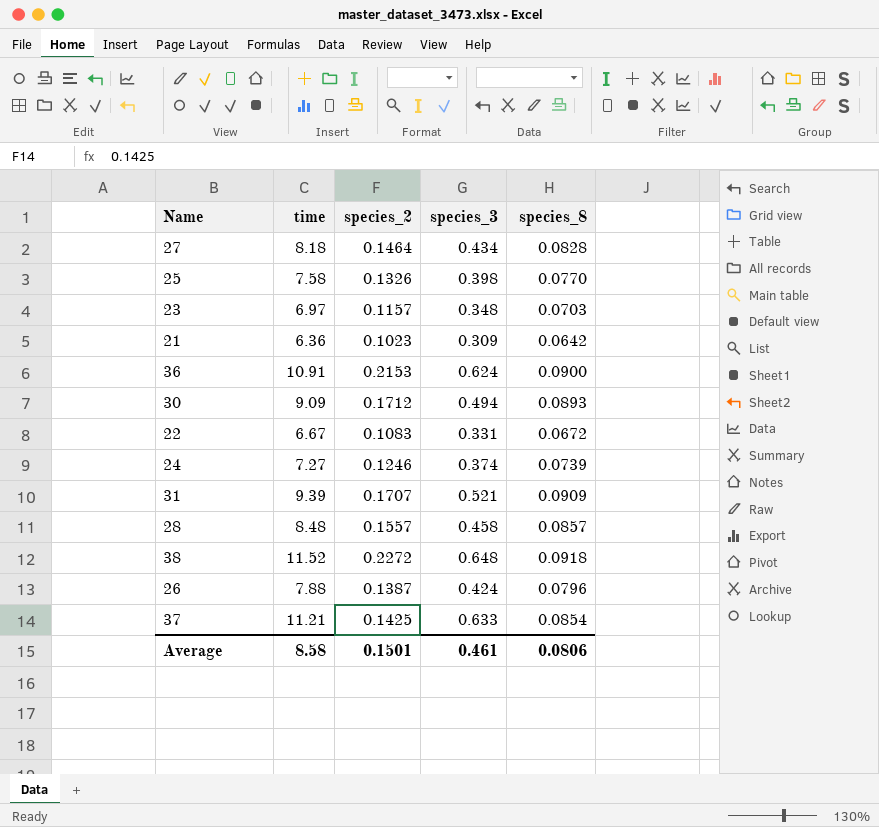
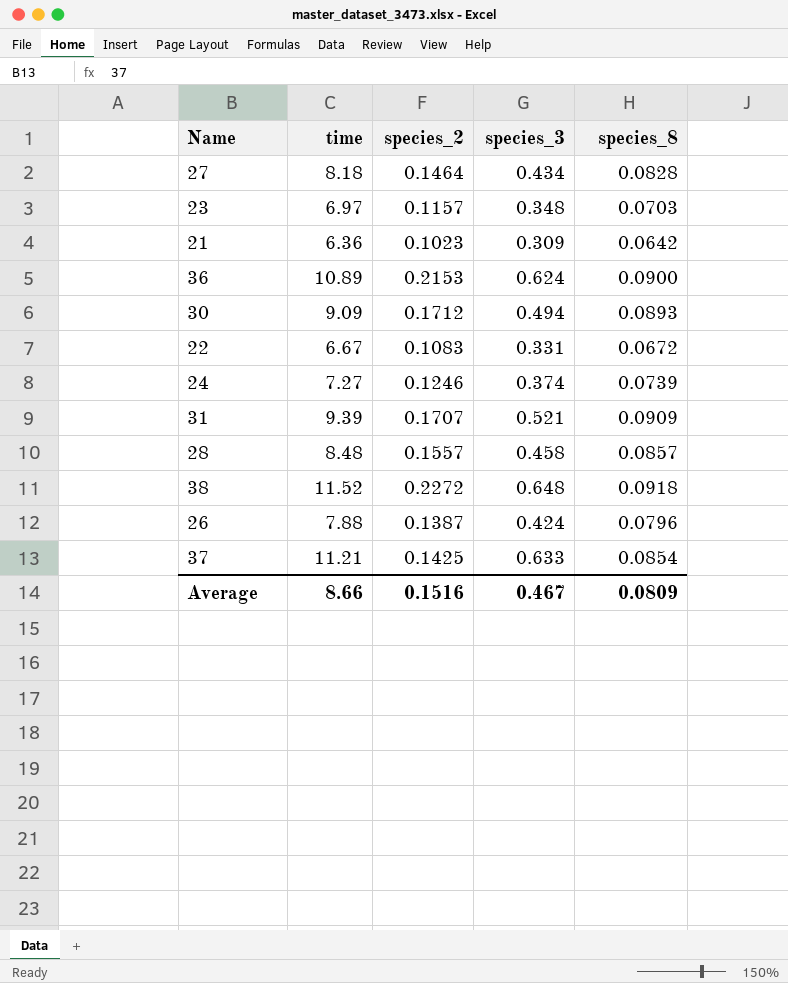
row 25: 7.58 | 0.1326 | 0.398 | 0.0770 -> none
36 | time: 10.91 -> 10.89
Average | time: 8.58 -> 8.66
Average | species_2: 0.1501 -> 0.1516
Average | species_3: 0.461 -> 0.467
Average | species_8: 0.0806 -> 0.0809

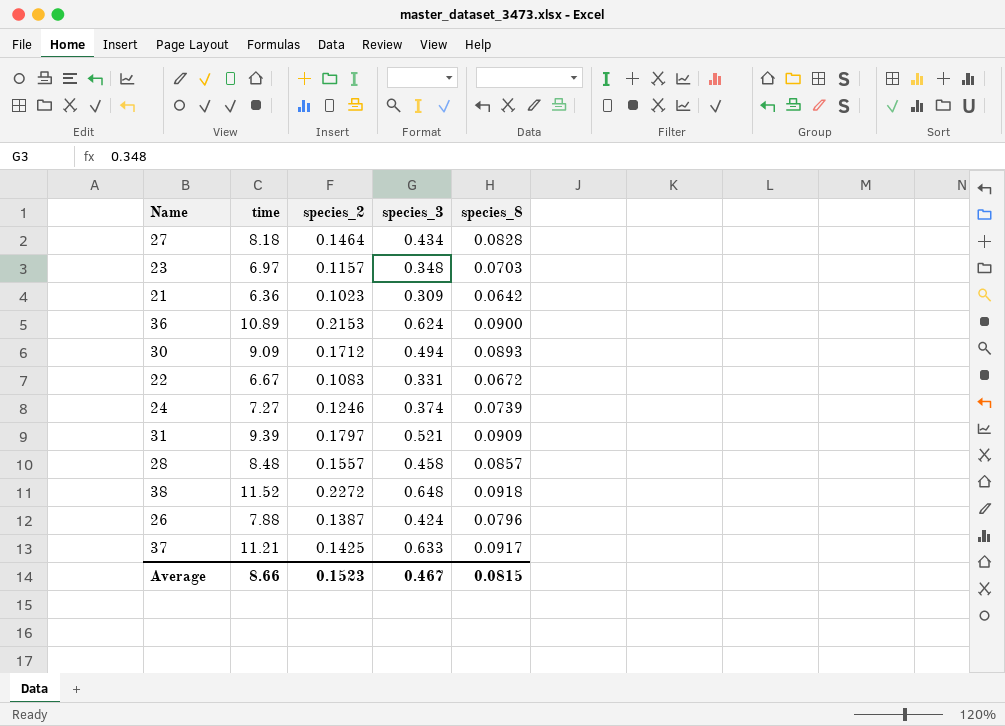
31 | species_2: 0.1707 -> 0.1797
37 | species_8: 0.0854 -> 0.0917
Average | species_2: 0.1516 -> 0.1523
Average | species_8: 0.0809 -> 0.0815

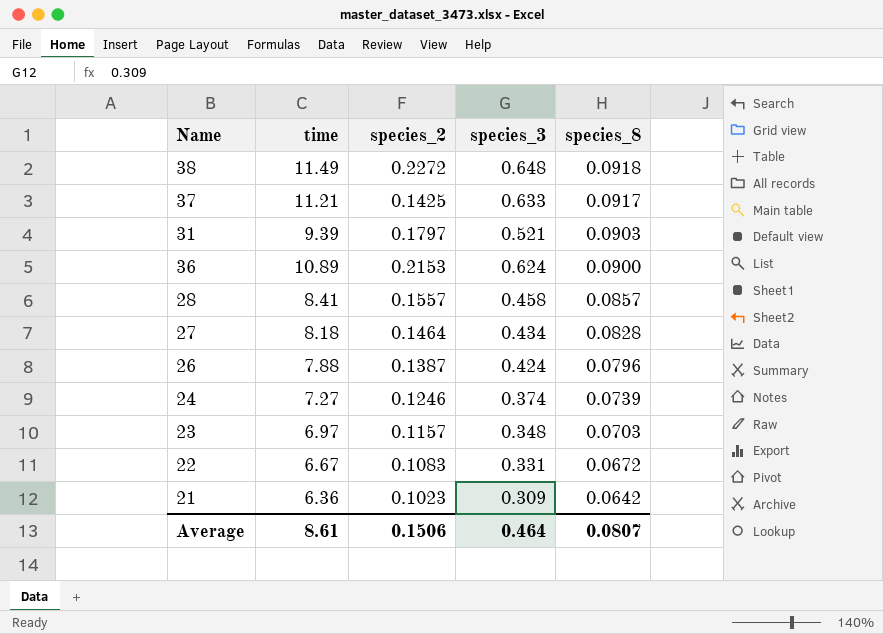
row order: none -> species_8 descending
row 30: 9.09 | 0.1712 | 0.494 | 0.0893 -> none
38 | time: 11.52 -> 11.49
31 | species_8: 0.0909 -> 0.0903
28 | time: 8.48 -> 8.41
Average | time: 8.66 -> 8.61
Average | species_2: 0.1523 -> 0.1506
Average | species_3: 0.467 -> 0.464
Average | species_8: 0.0815 -> 0.0807

